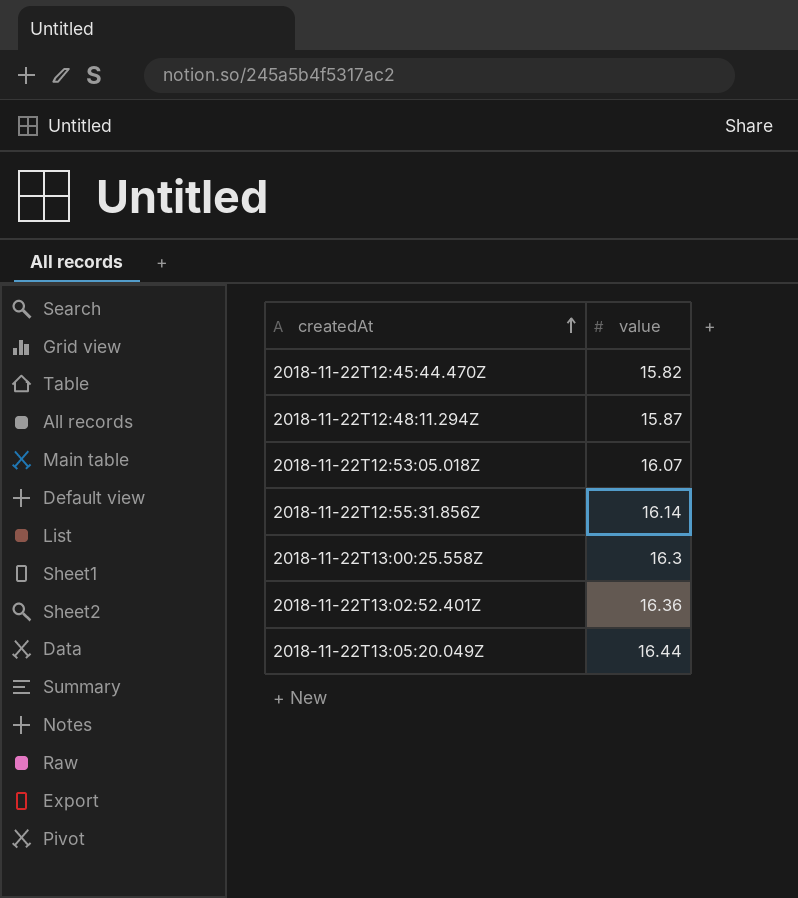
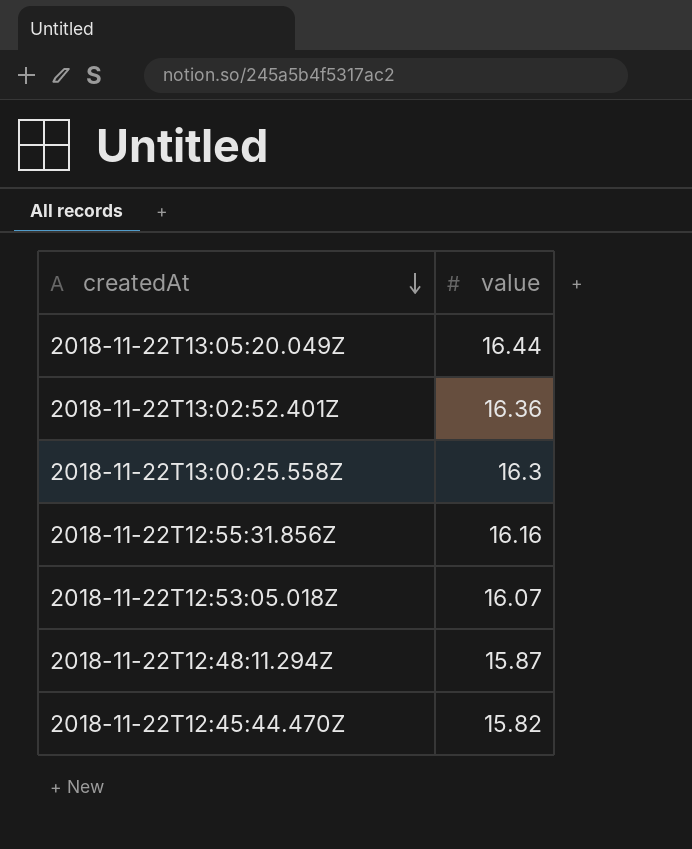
row order: createdAt ascending -> createdAt descending
2018-11-22T12:55:31.856Z | value: 16.14 -> 16.16

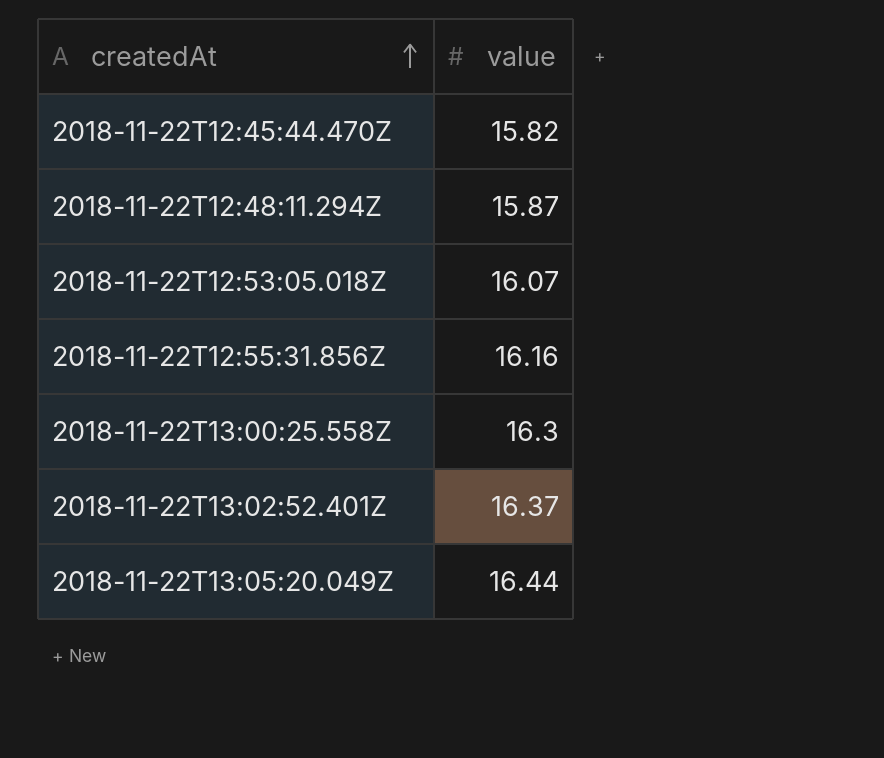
row order: createdAt descending -> createdAt ascending
2018-11-22T13:02:52.401Z | value: 16.36 -> 16.37

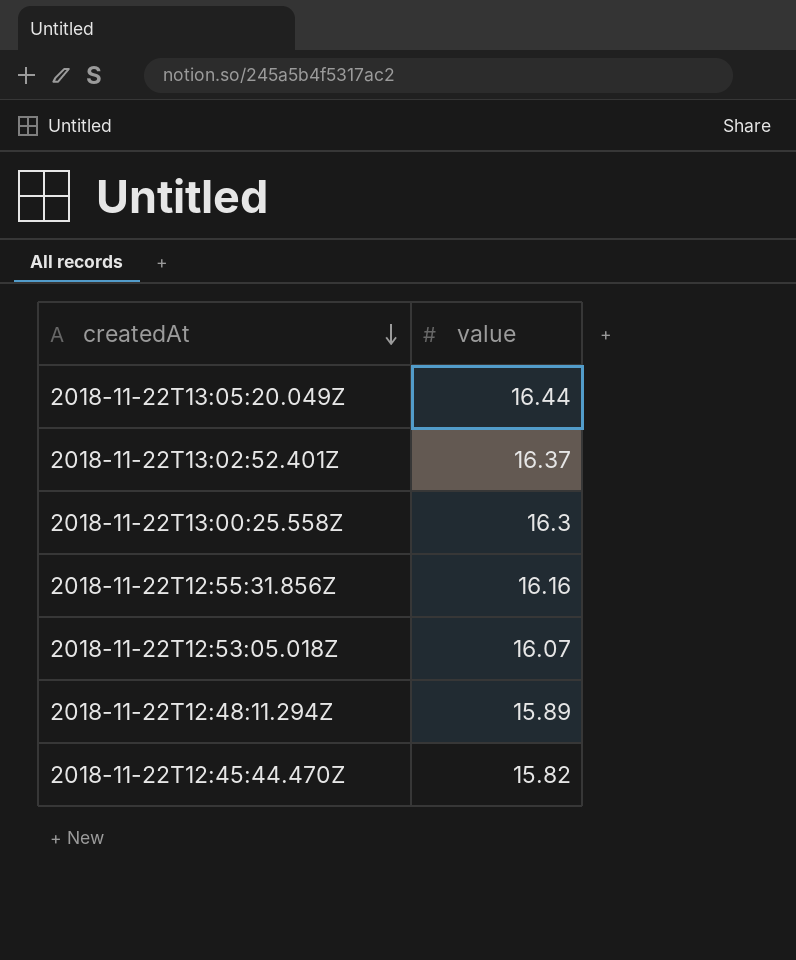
row order: createdAt ascending -> createdAt descending
2018-11-22T12:48:11.294Z | value: 15.87 -> 15.89

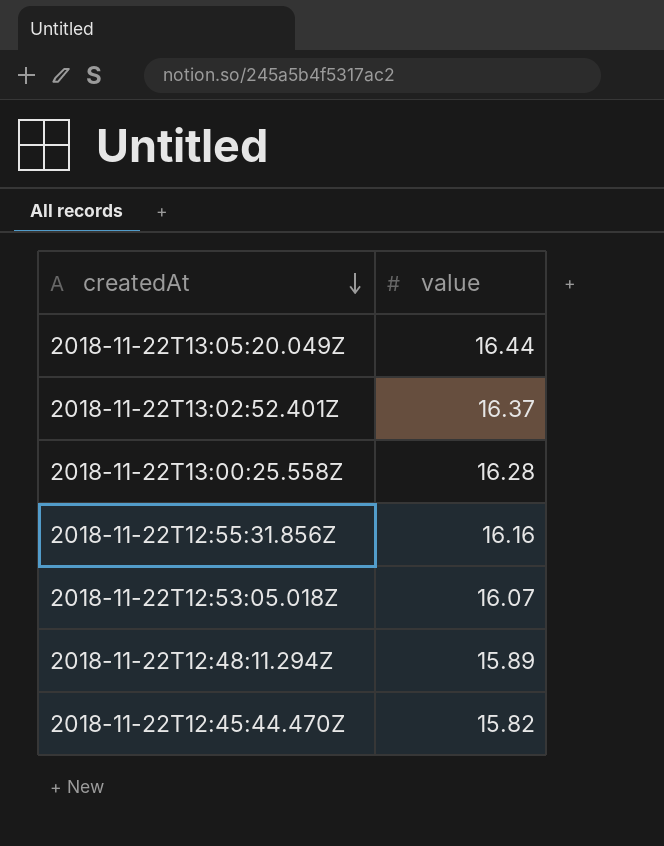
2018-11-22T13:00:25.558Z | value: 16.3 -> 16.28

